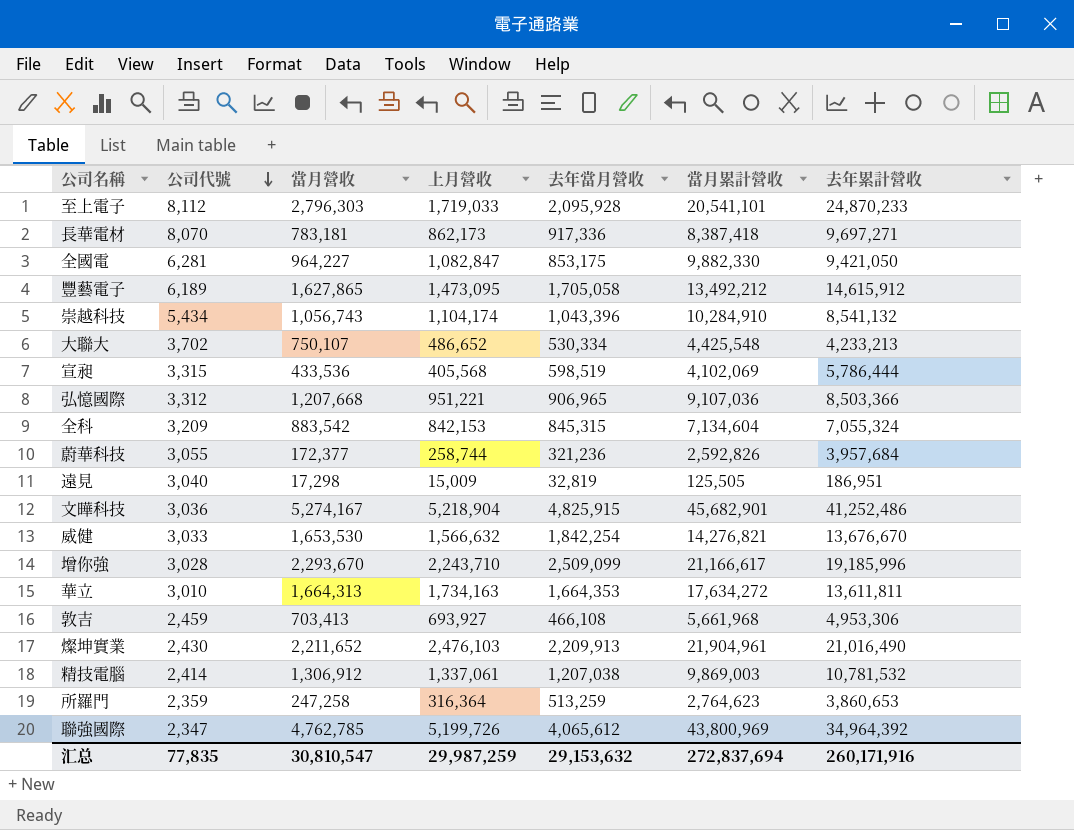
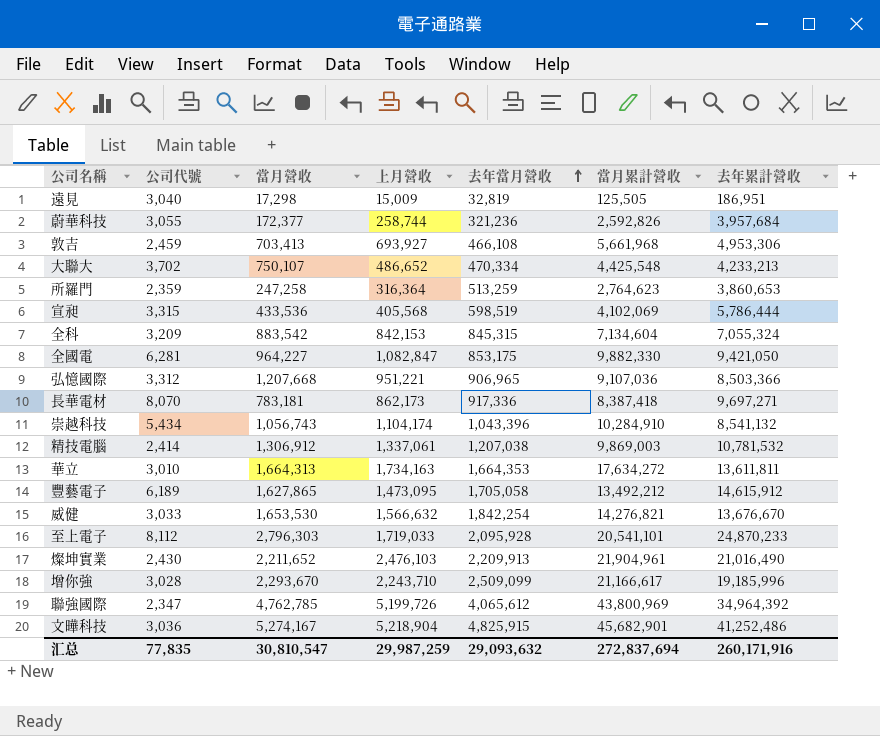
row order: 公司代號 descending -> 去年當月營收 ascending
大聯大 | 去年當月營收: 530,334 -> 470,334
汇总 | 去年當月營收: 29,153,632 -> 29,093,632

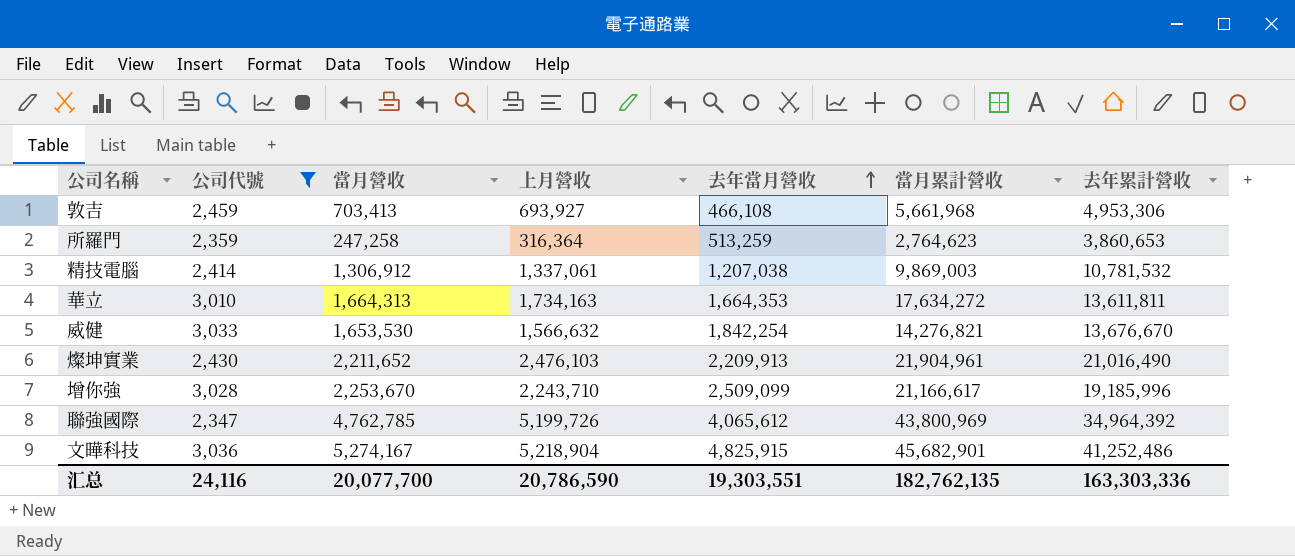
filter: none -> 公司代號 <= 3,036
增你強 | 當月營收: 2,293,670 -> 2,253,670
汇总 | 公司代號: 77,835 -> 24,116
汇总 | 當月營收: 30,810,547 -> 20,077,700
汇总 | 上月營收: 29,987,259 -> 20,786,590
汇总 | 去年當月營收: 29,093,632 -> 19,303,551
汇总 | 當月累計營收: 272,837,694 -> 182,762,135
汇总 | 去年累計營收: 260,171,916 -> 163,303,336

